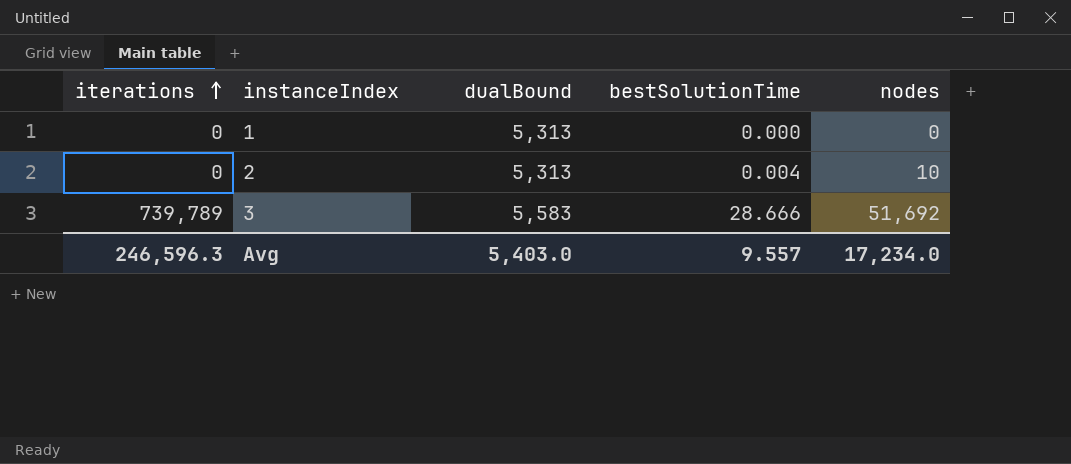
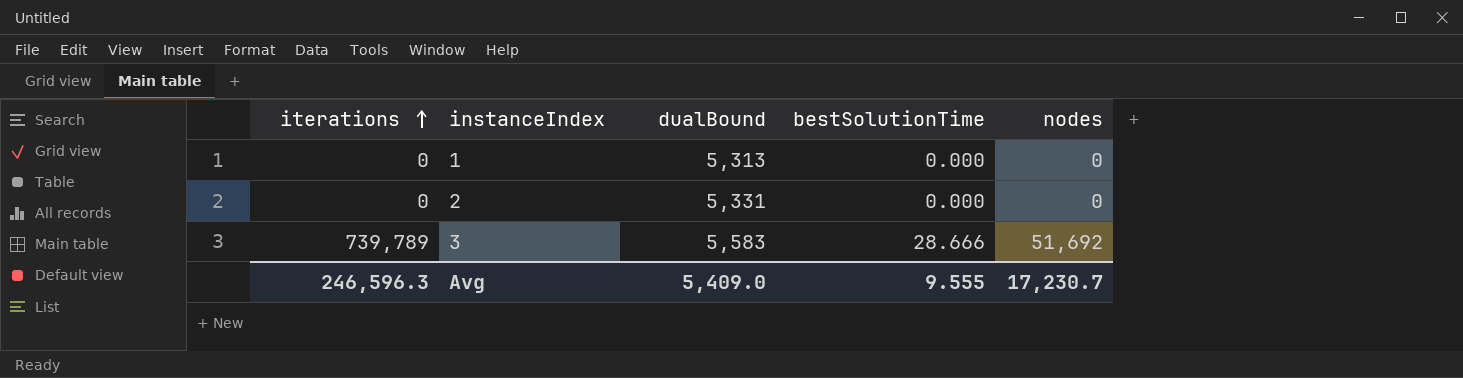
2 | dualBound: 5,313 -> 5,331
2 | bestSolutionTime: 0.004 -> 0.000
2 | nodes: 10 -> 0
Avg | dualBound: 5,403.0 -> 5,409.0
Avg | bestSolutionTime: 9.557 -> 9.555
Avg | nodes: 17,234.0 -> 17,230.7

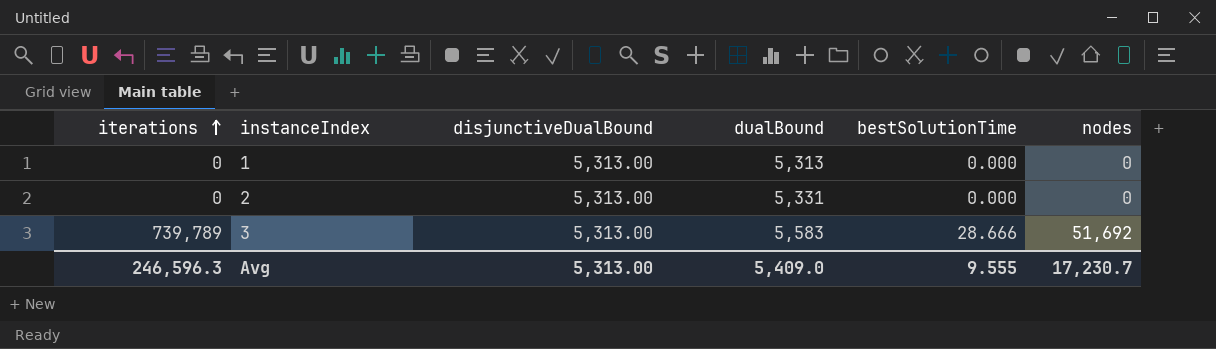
column disjunctiveDualBound | position: none -> 3

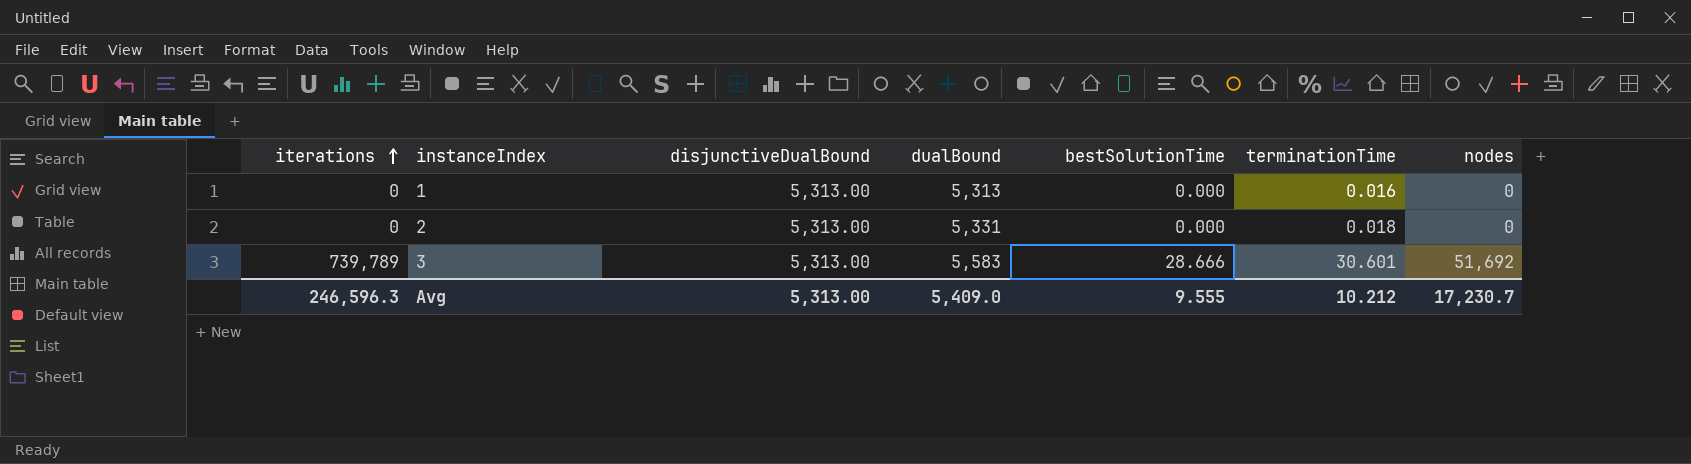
column terminationTime | position: none -> 6

